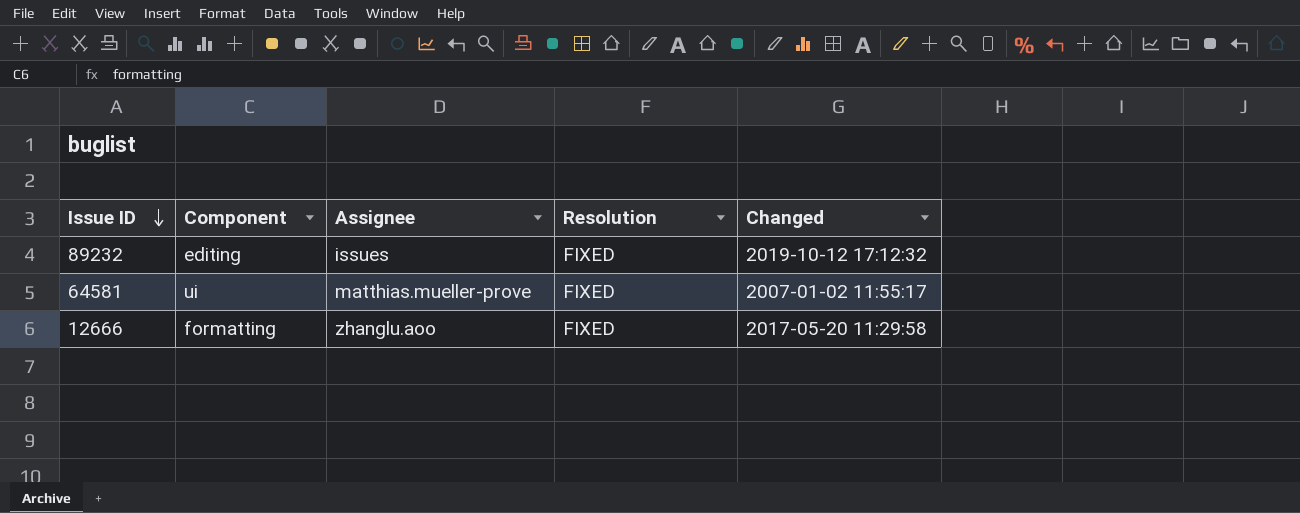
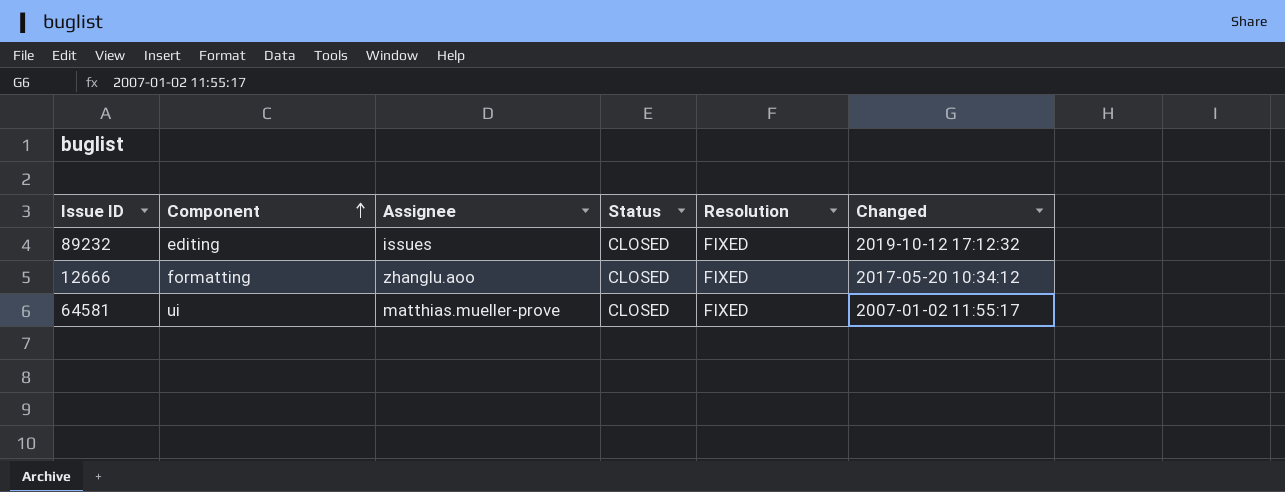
row order: Issue ID descending -> Component ascending
column Status | position: none -> 4
12666 | Changed: 2017-05-20 11:29:58 -> 2017-05-20 10:34:12

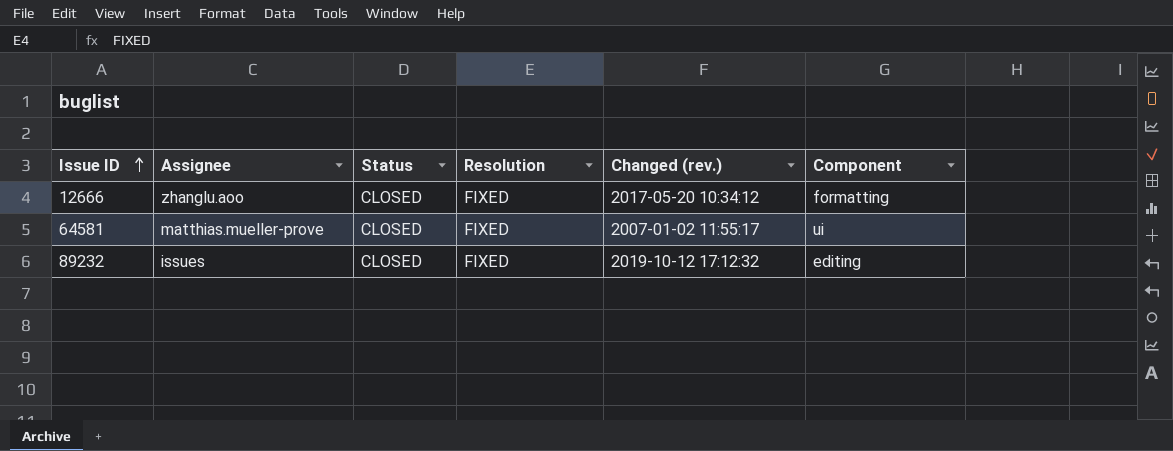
row order: Component ascending -> Issue ID ascending
column name: Changed -> Changed (rev.)
column Component | position: 2 -> 6

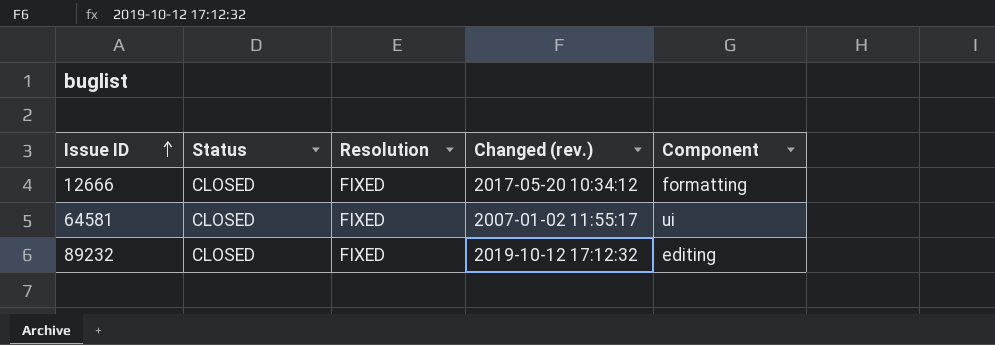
column Assignee | position: 2 -> none

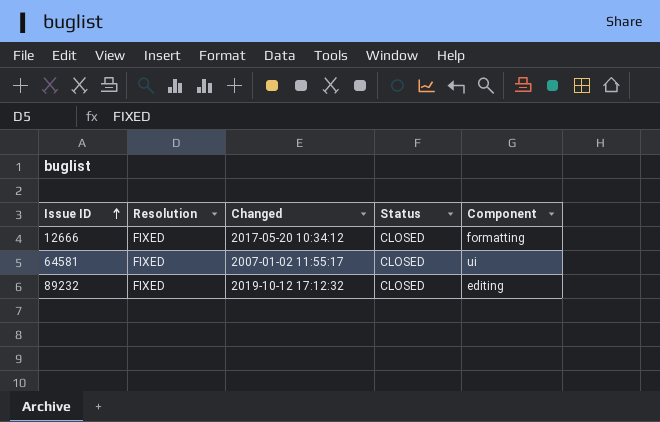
column name: Changed (rev.) -> Changed
column Status | position: 2 -> 4

